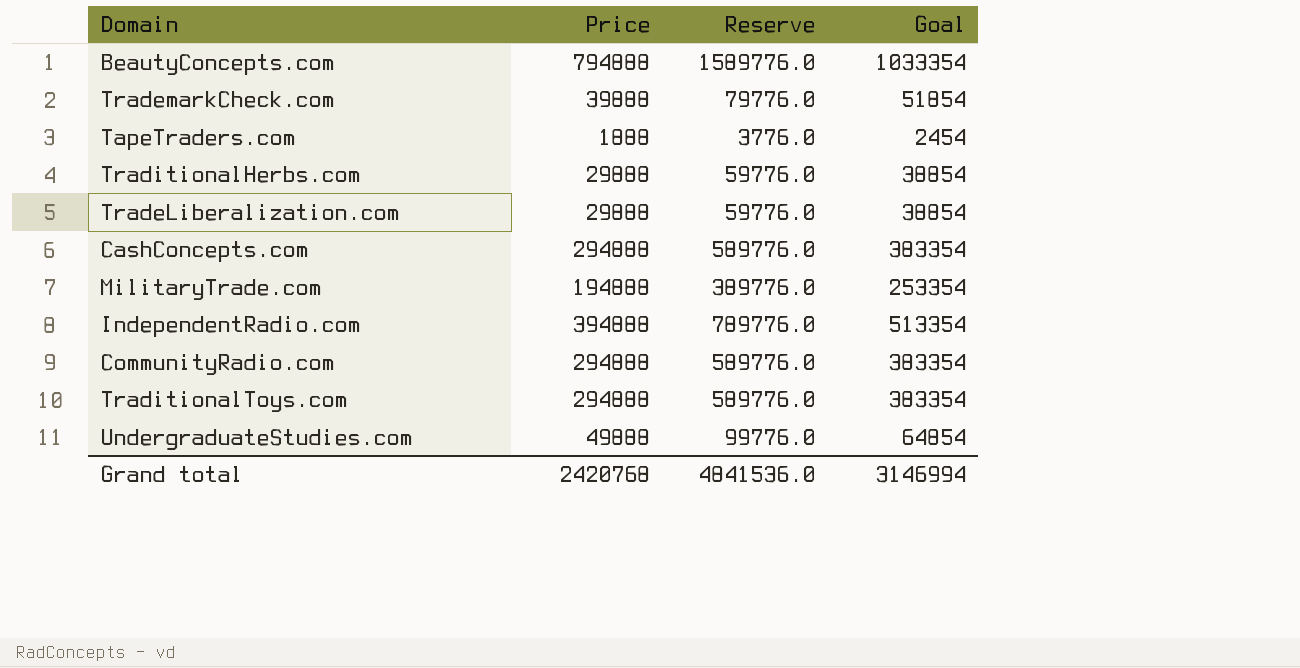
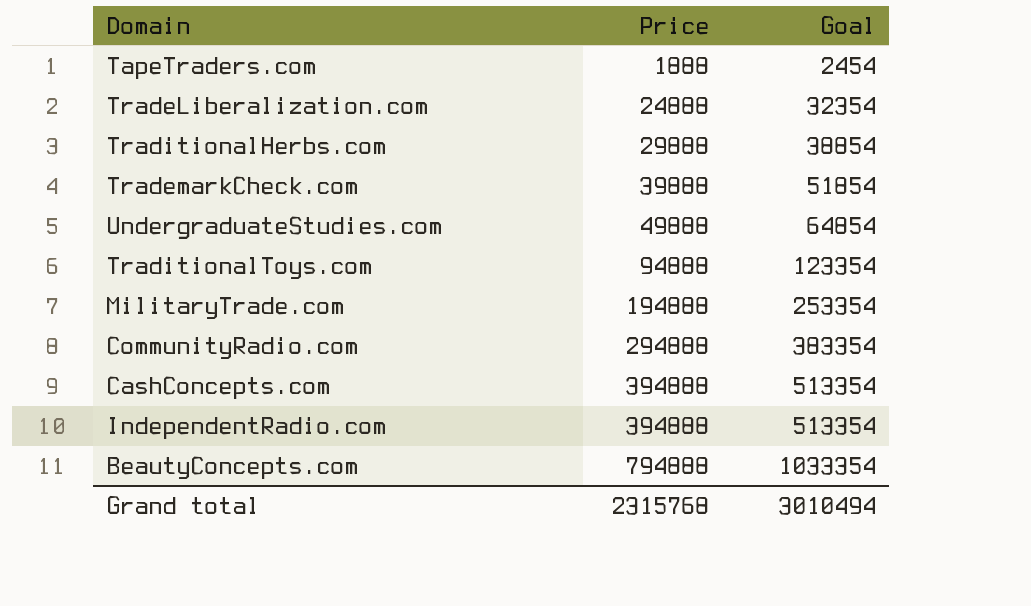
row order: none -> Price ascending
column Reserve | formula: [Price] * 2 -> none
TradeLiberalization.com | Price: 29888 -> 24888
TradeLiberalization.com | Goal: 38854 -> 32354
TraditionalToys.com | Price: 294888 -> 94888
TraditionalToys.com | Goal: 383354 -> 123354
CashConcepts.com | Price: 294888 -> 394888
CashConcepts.com | Goal: 383354 -> 513354
Grand total | Price: 2420768 -> 2315768
Grand total | Goal: 3146994 -> 3010494

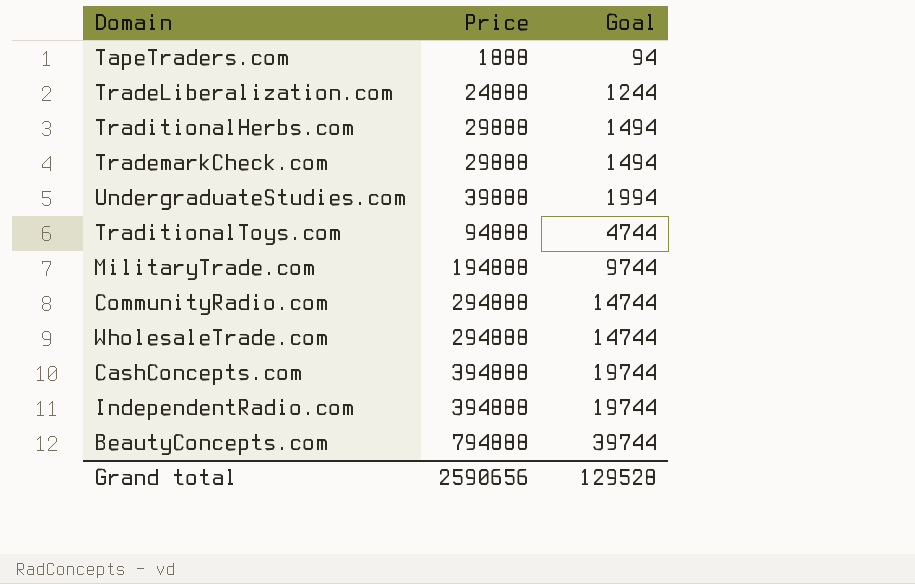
column Goal | formula: [Price] * 1.3 -> [Price] * 0.05
TrademarkCheck.com | Price: 39888 -> 29888
UndergraduateStudies.com | Price: 49888 -> 39888
row WholesaleTrade.com: none -> 294888 | 14744
Grand total | Price: 2315768 -> 2590656
Grand total | Goal: 3010494 -> 129528

